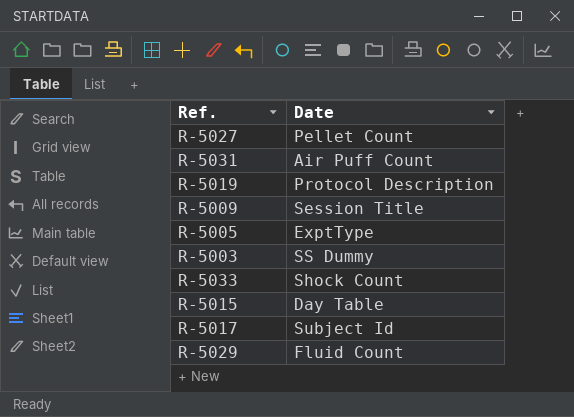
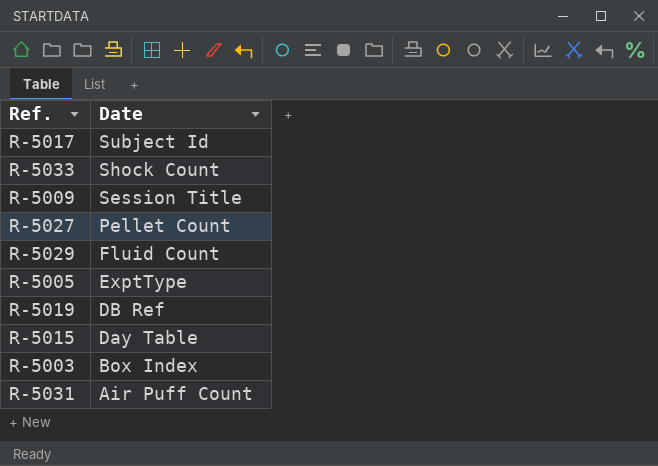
row order: none -> Date descending
R-5019 | Date: Protocol Description -> DB Ref
R-5003 | Date: SS Dummy -> Box Index

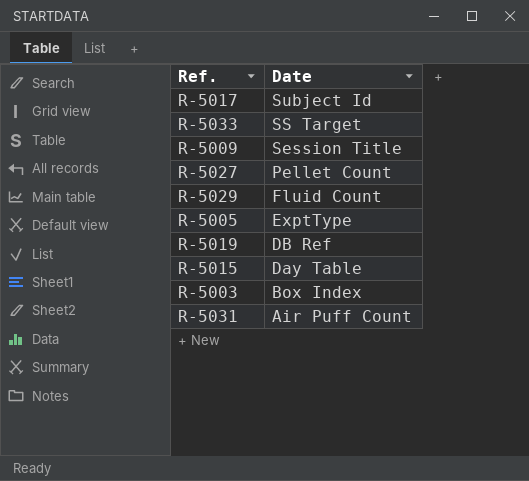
R-5033 | Date: Shock Count -> SS Target

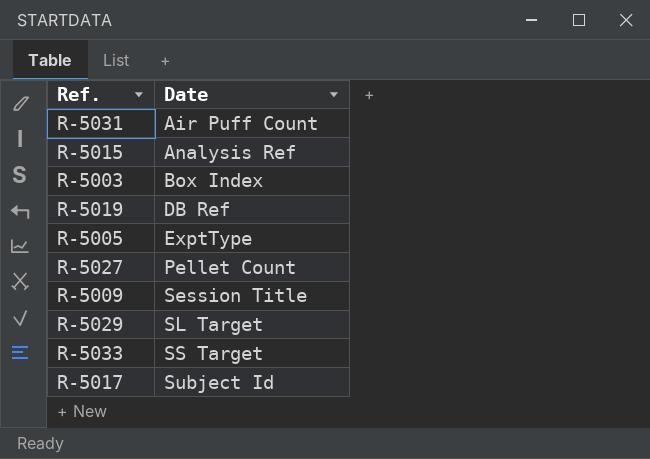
row order: Date descending -> Date ascending
R-5015 | Date: Day Table -> Analysis Ref
R-5029 | Date: Fluid Count -> SL Target

